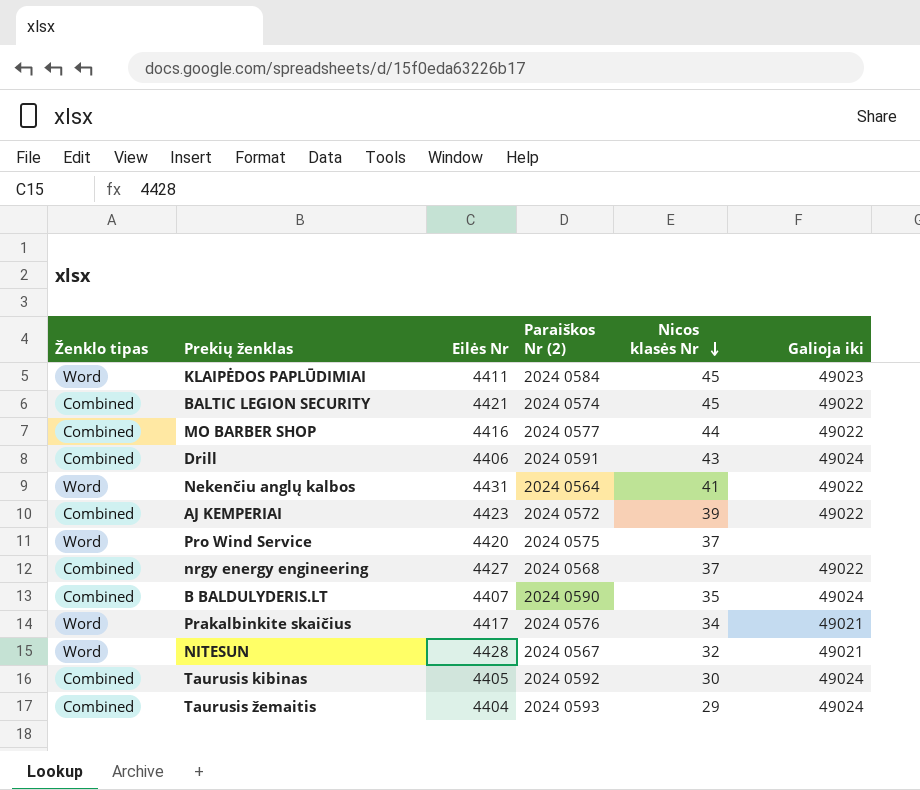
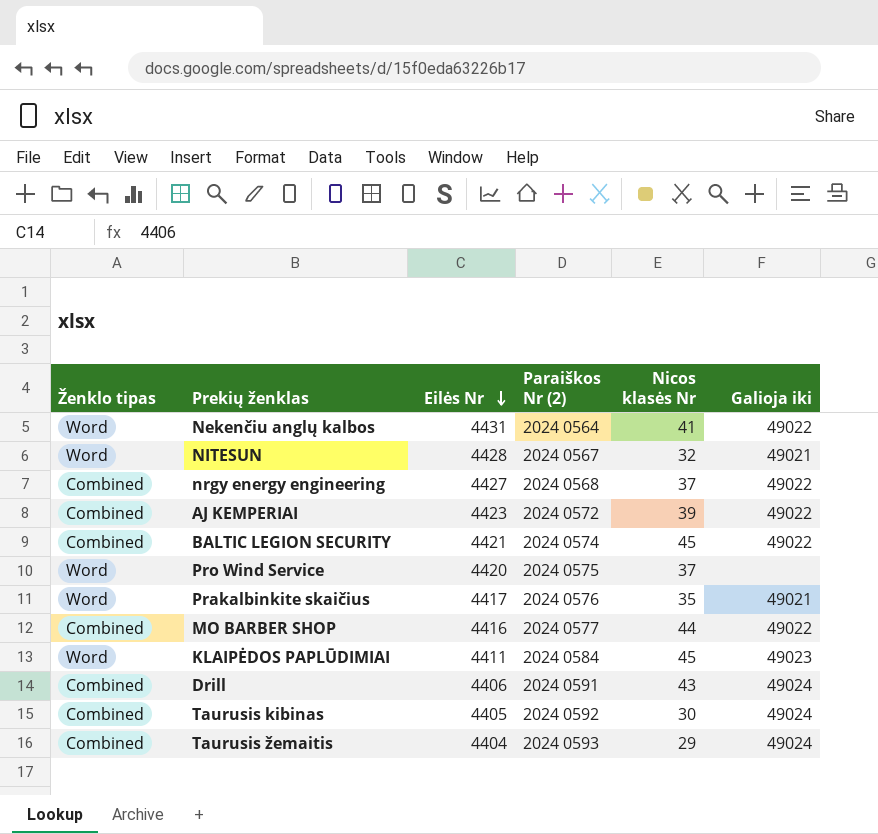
row order: Nicos klasės Nr descending -> Eilės Nr descending
row B BALDULYDERIS.LT: Combined | 4407 | 2024 0590 | 35 | 49024 -> none
Prakalbinkite skaičius | Nicos klasės Nr: 34 -> 35

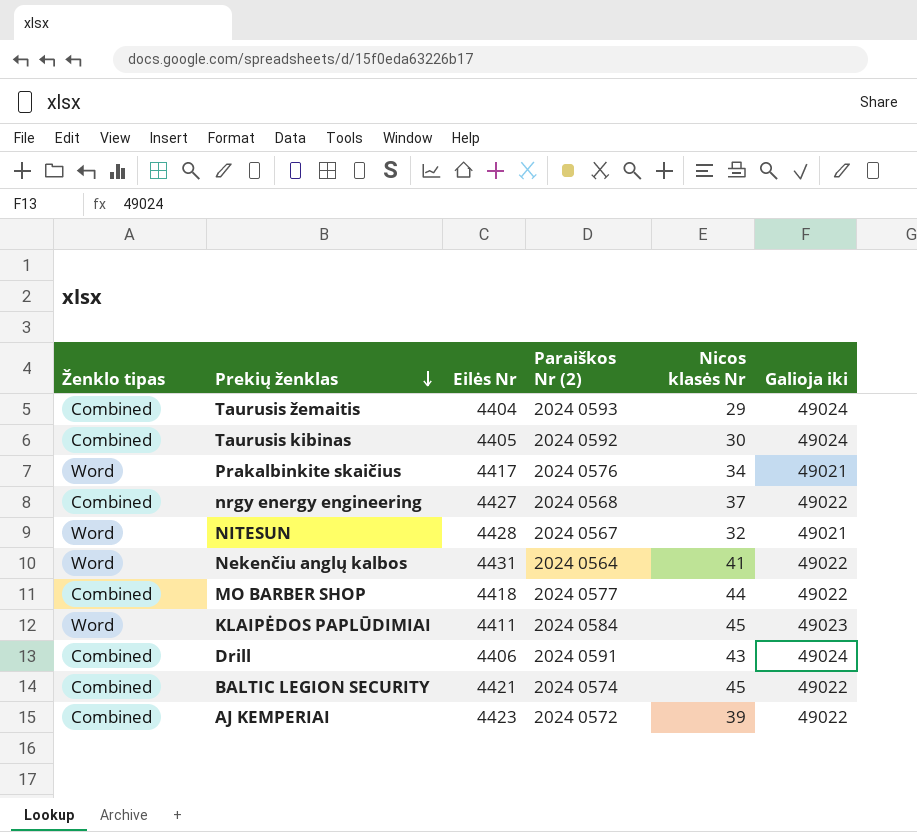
row order: Eilės Nr descending -> Prekių ženklas descending
row Pro Wind Service: Word | 4420 | 2024 0575 | 37 | none -> none
Prakalbinkite skaičius | Nicos klasės Nr: 35 -> 34
MO BARBER SHOP | Eilės Nr: 4416 -> 4418

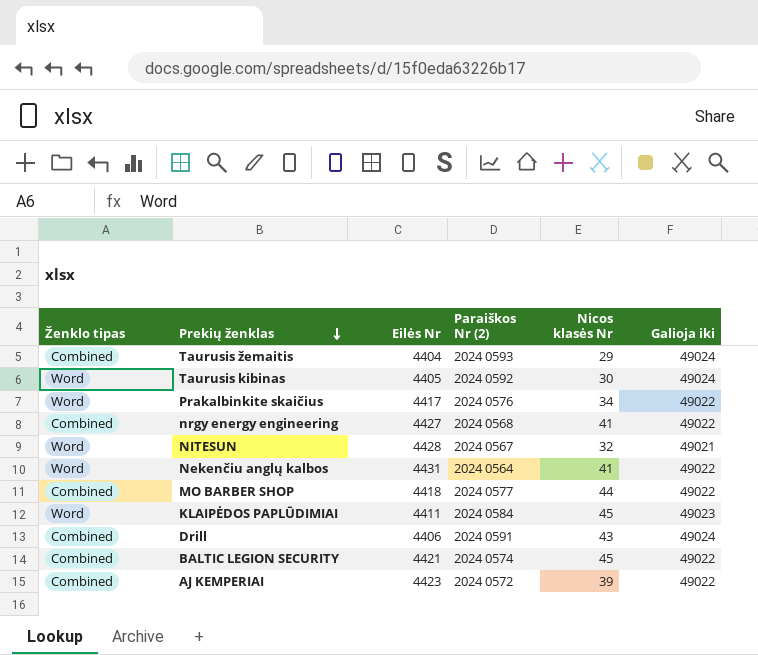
Taurusis kibinas | Ženklo tipas: Combined -> Word
Prakalbinkite skaičius | Galioja iki: 49021 -> 49022
nrgy energy engineering | Nicos klasės Nr: 37 -> 41

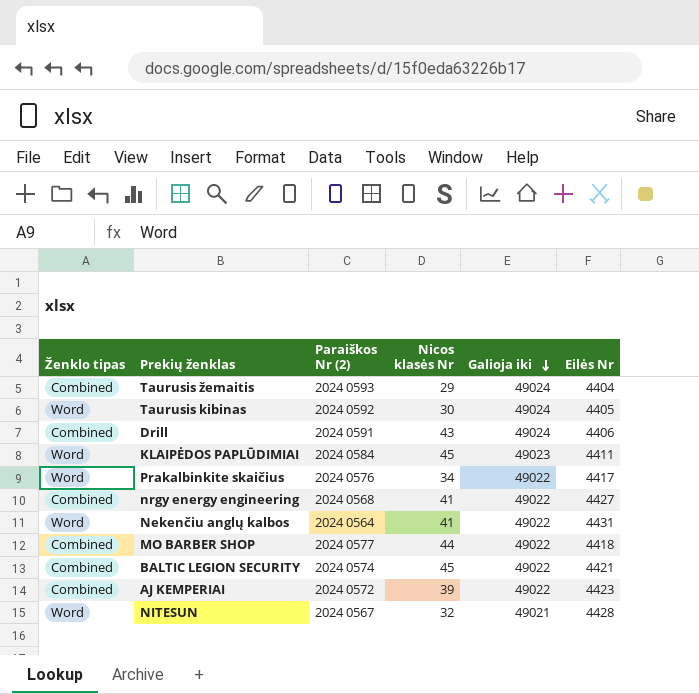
row order: Prekių ženklas descending -> Galioja iki descending
column Eilės Nr | position: 3 -> 6

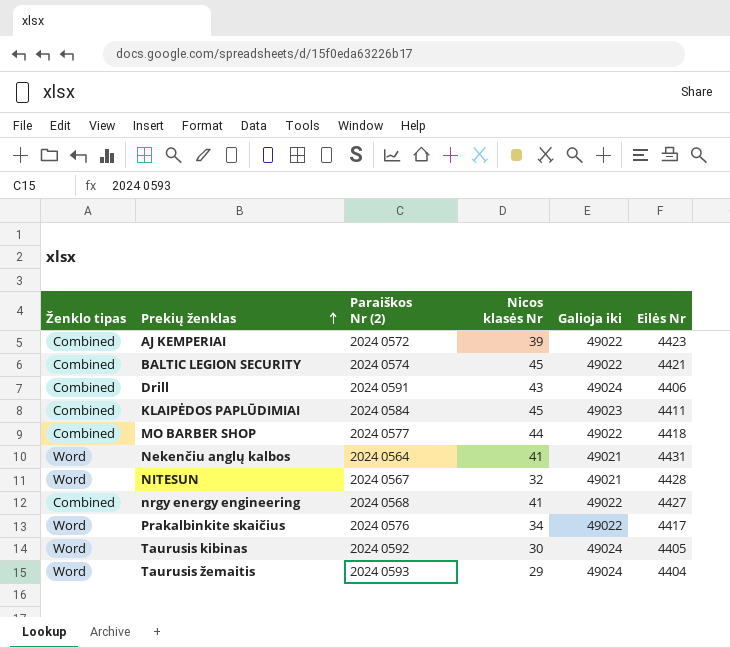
row order: Galioja iki descending -> Prekių ženklas ascending
KLAIPĖDOS PAPLŪDIMIAI | Ženklo tipas: Word -> Combined
Nekenčiu anglų kalbos | Galioja iki: 49022 -> 49021
Taurusis žemaitis | Ženklo tipas: Combined -> Word

